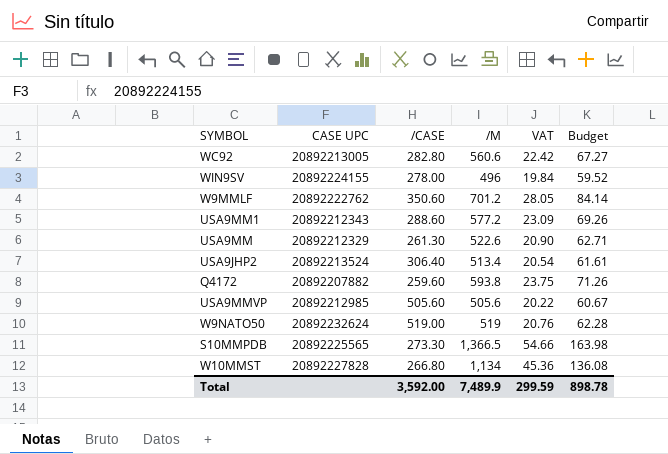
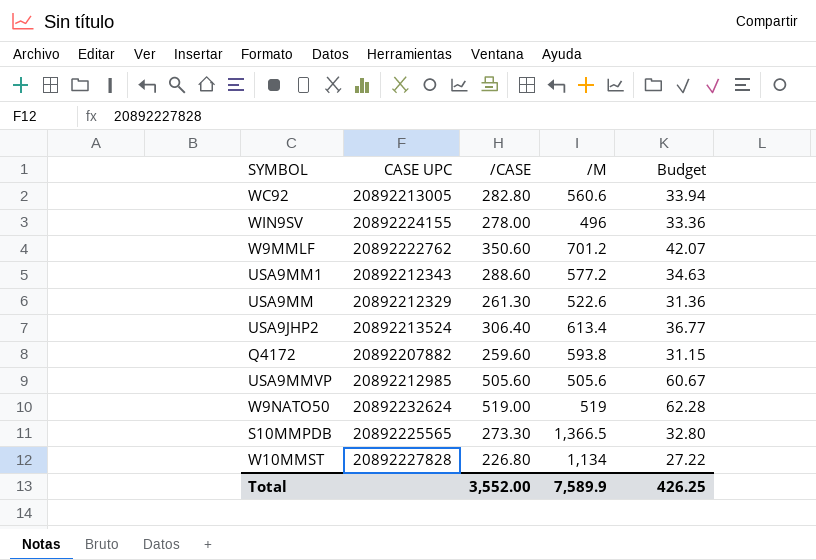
column VAT | formula: [/M] * 0.04 -> none
column Budget | formula: [/M] * 0.12 -> [/CASE] * 0.12
USA9JHP2 | /M: 513.4 -> 613.4
W10MMST | /CASE: 266.80 -> 226.80
Total | /CASE: 3,592.00 -> 3,552.00
Total | /M: 7,489.9 -> 7,589.9
Total | Budget: 898.78 -> 426.25

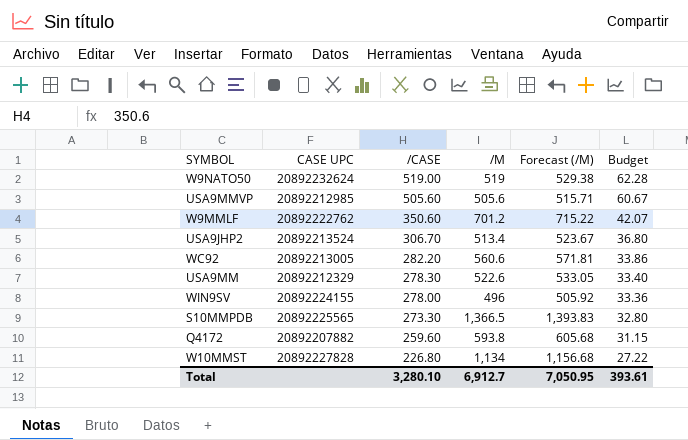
row order: none -> /CASE descending
column Forecast (/M) | formula: none -> [/M] * 1.02
row USA9MM1: 20892212343 | 288.60 | 577.2 | 34.63 -> none
USA9JHP2 | /CASE: 306.40 -> 306.70
USA9JHP2 | /M: 613.4 -> 513.4
USA9JHP2 | Budget: 36.77 -> 36.80
WC92 | /CASE: 282.80 -> 282.20
WC92 | Budget: 33.94 -> 33.86
USA9MM | /CASE: 261.30 -> 278.30
USA9MM | Budget: 31.36 -> 33.40
Total | /CASE: 3,552.00 -> 3,280.10
Total | /M: 7,589.9 -> 6,912.7
Total | Budget: 426.25 -> 393.61

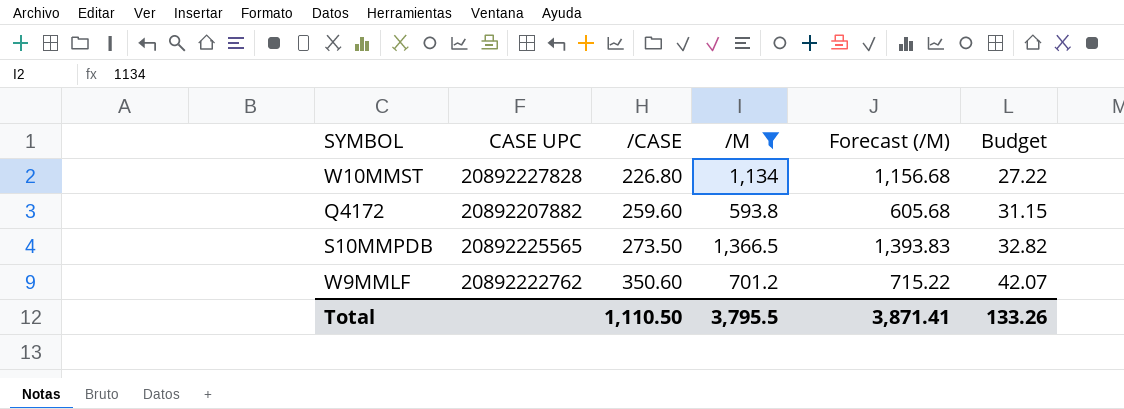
filter: none -> /M >= 593.8
row order: /CASE descending -> /CASE ascending
S10MMPDB | /CASE: 273.30 -> 273.50
S10MMPDB | Budget: 32.80 -> 32.82
Total | /CASE: 3,280.10 -> 1,110.50
Total | /M: 6,912.7 -> 3,795.5
Total | Forecast (/M): 7,050.95 -> 3,871.41
Total | Budget: 393.61 -> 133.26

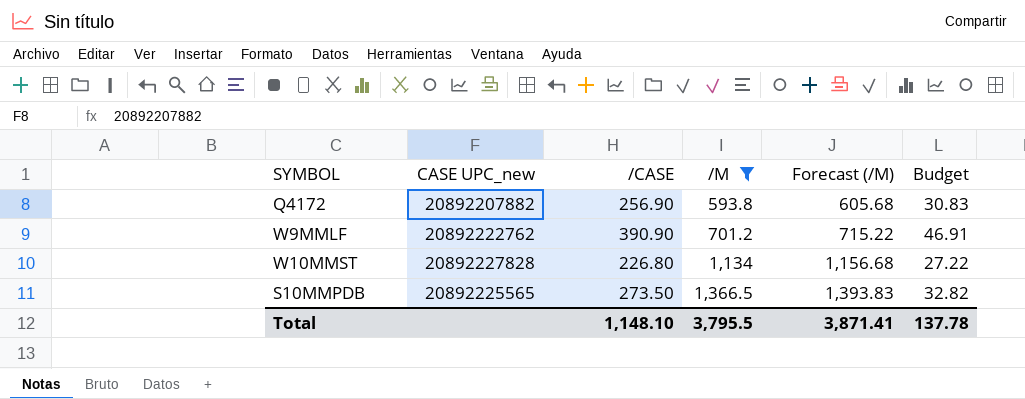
row order: /CASE ascending -> /M ascending
column name: CASE UPC -> CASE UPC_new
Q4172 | /CASE: 259.60 -> 256.90
Q4172 | Budget: 31.15 -> 30.83
W9MMLF | /CASE: 350.60 -> 390.90
W9MMLF | Budget: 42.07 -> 46.91
Total | /CASE: 1,110.50 -> 1,148.10
Total | Budget: 133.26 -> 137.78

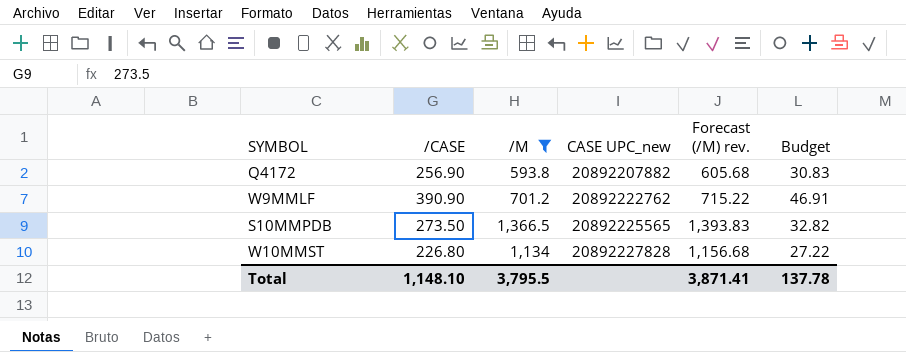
row order: /M ascending -> CASE UPC_new ascending
column CASE UPC_new | position: 2 -> 4
column name: Forecast (/M) -> Forecast (/M) rev.

